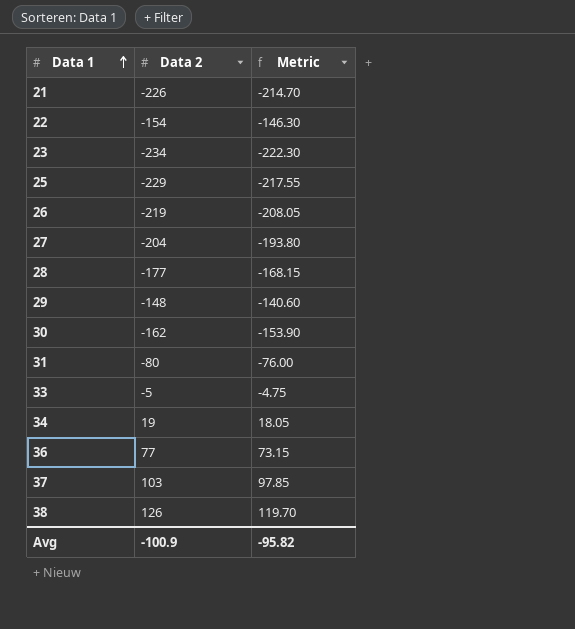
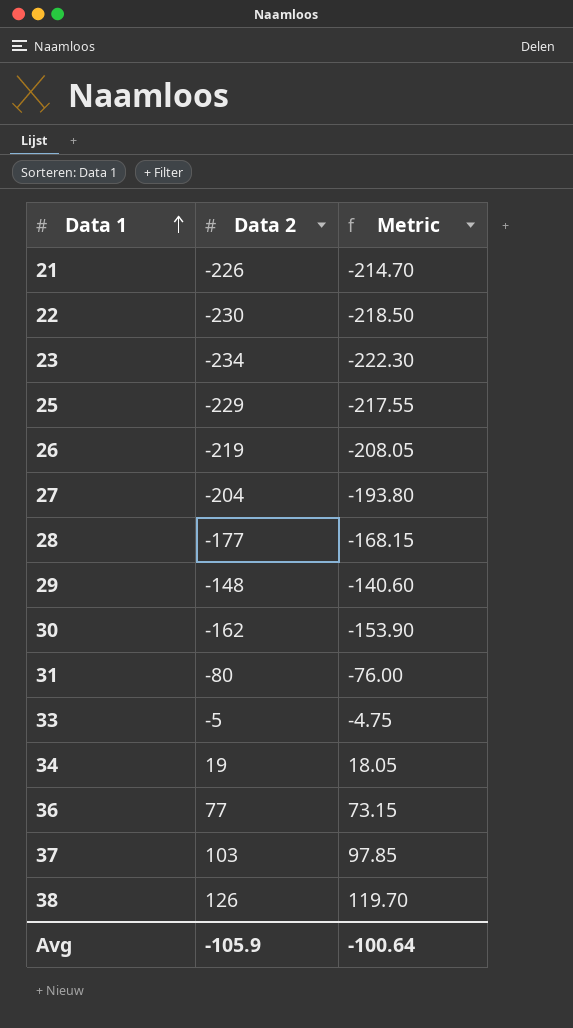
22 | Data 2: -154 -> -230
22 | Metric: -146.30 -> -218.50
Avg | Data 2: -100.9 -> -105.9
Avg | Metric: -95.82 -> -100.64

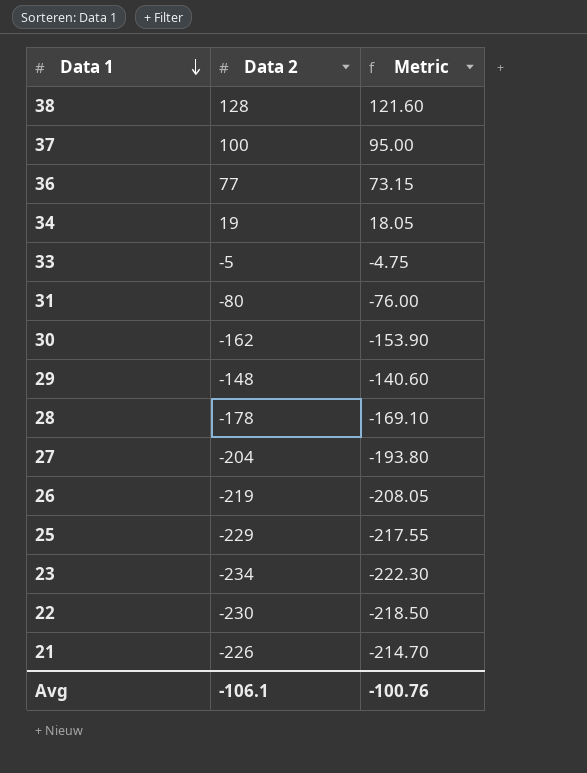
row order: Data 1 ascending -> Data 1 descending
38 | Data 2: 126 -> 128
38 | Metric: 119.70 -> 121.60
37 | Data 2: 103 -> 100
37 | Metric: 97.85 -> 95.00
28 | Data 2: -177 -> -178
28 | Metric: -168.15 -> -169.10
Avg | Data 2: -105.9 -> -106.1
Avg | Metric: -100.64 -> -100.76

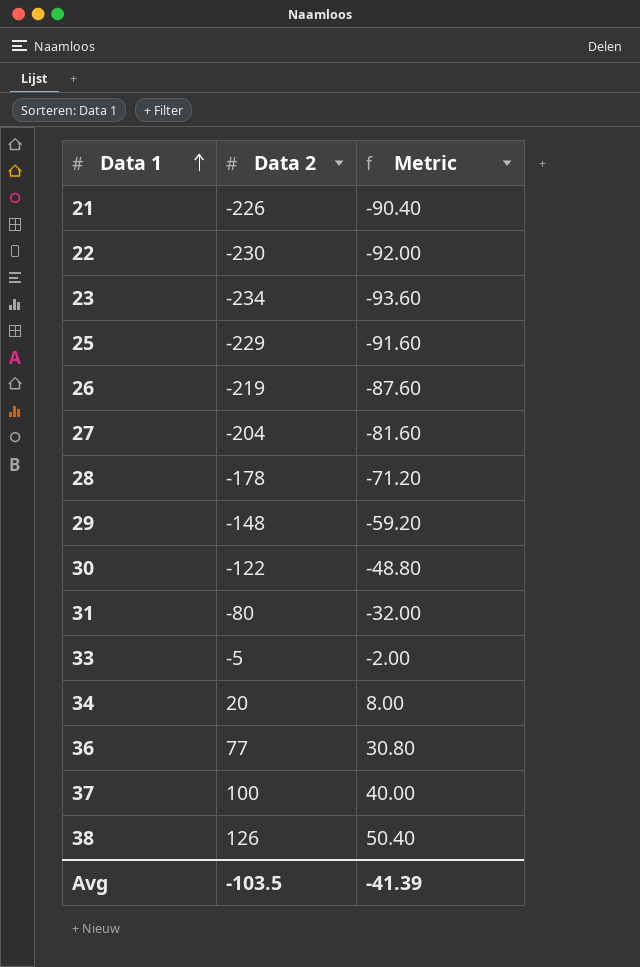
row order: Data 1 descending -> Data 1 ascending
column Metric | formula: [Data 2] * 0.95 -> [Data 2] * 0.4
30 | Data 2: -162 -> -122
34 | Data 2: 19 -> 20
38 | Data 2: 128 -> 126
Avg | Data 2: -106.1 -> -103.5
Avg | Metric: -100.76 -> -41.39

